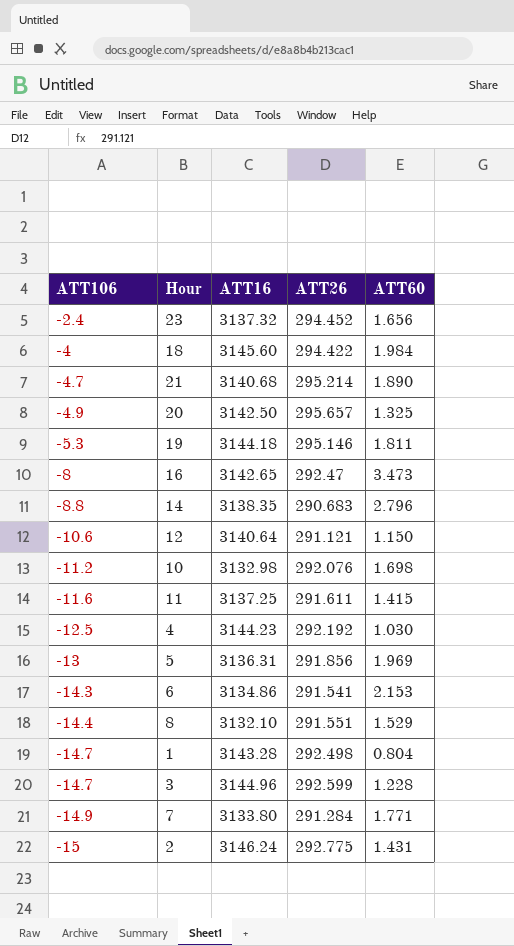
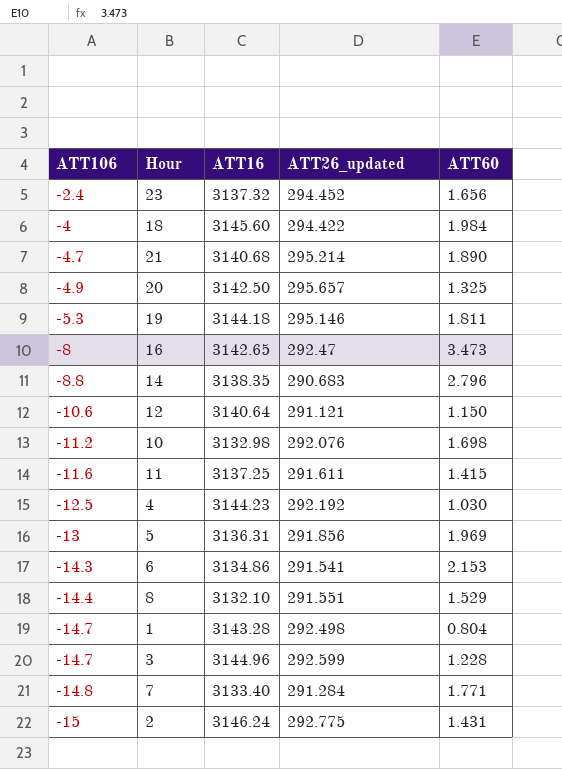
column name: ATT26 -> ATT26_updated
7 | ATT106: -14.9 -> -14.8
7 | ATT16: 3133.80 -> 3133.40

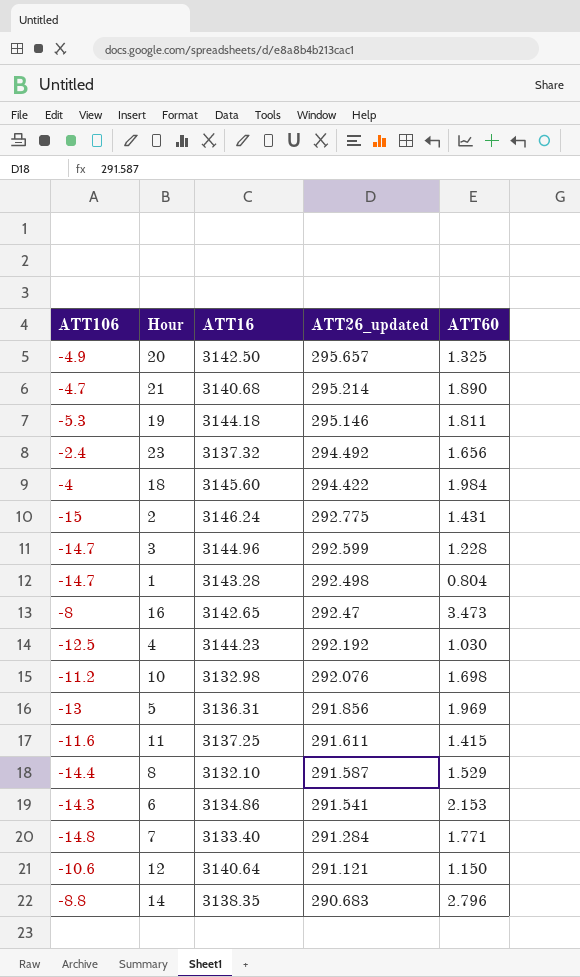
row order: ATT106 descending -> ATT26_updated descending
23 | ATT26_updated: 294.452 -> 294.492
8 | ATT26_updated: 291.551 -> 291.587

